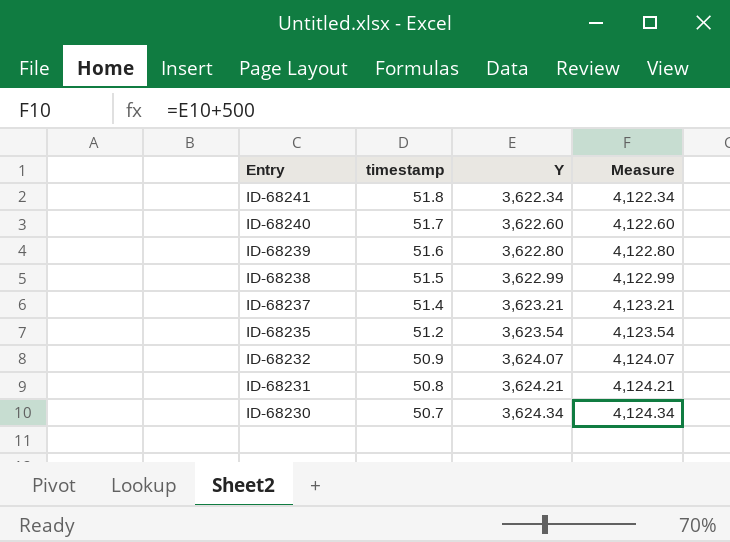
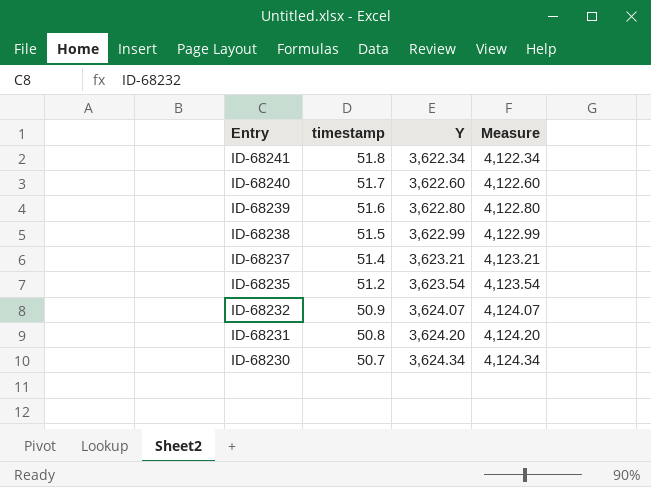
ID-68231 | Y: 3,624.21 -> 3,624.20
ID-68231 | Measure: 4,124.21 -> 4,124.20

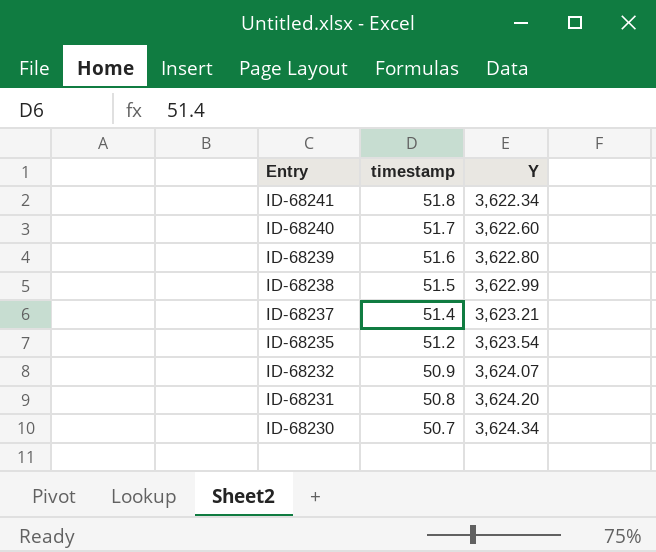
column Measure | formula: [Y] + 500 -> none

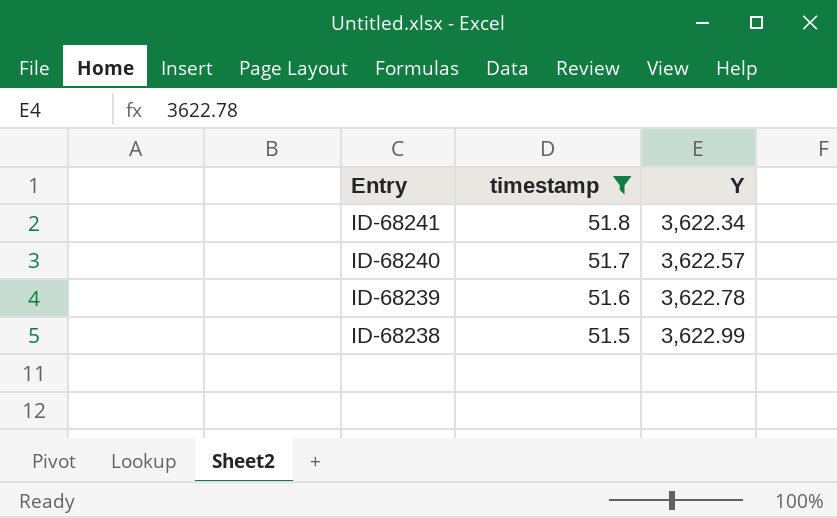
filter: none -> timestamp >= 51.5
ID-68240 | Y: 3,622.60 -> 3,622.57
ID-68239 | Y: 3,622.80 -> 3,622.78

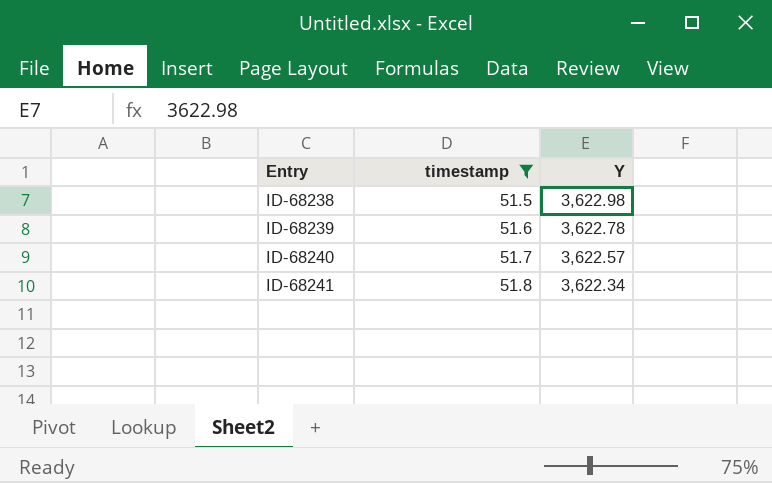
row order: Entry descending -> Entry ascending
ID-68238 | Y: 3,622.99 -> 3,622.98

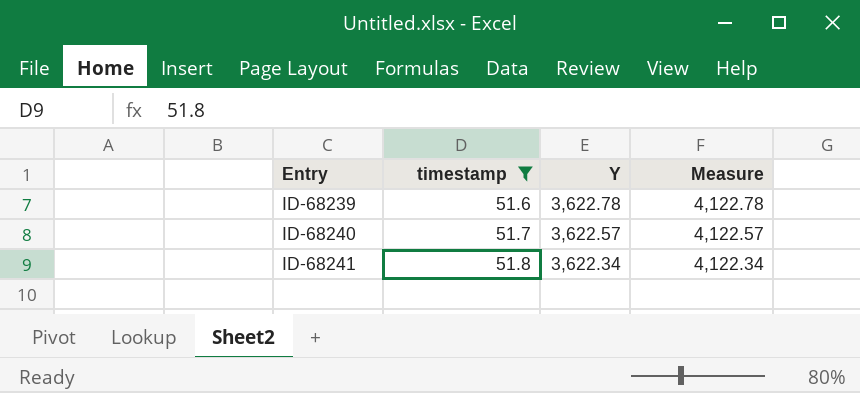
column Measure | formula: none -> [Y] + 500
row ID-68238: 51.5 | 3,622.98 -> none

